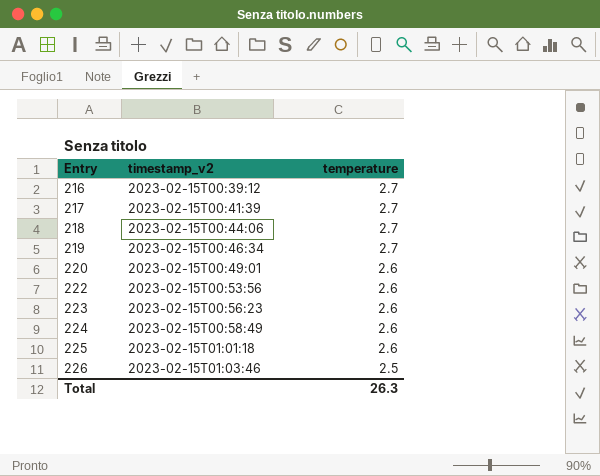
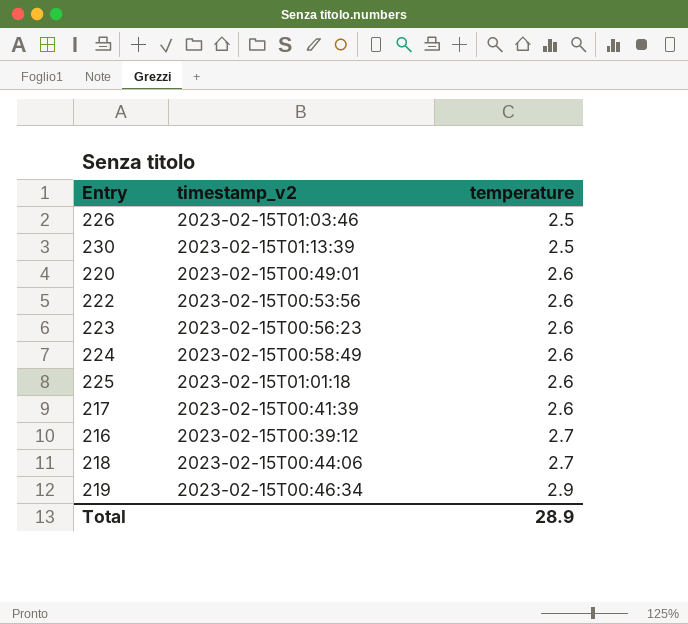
row order: Entry ascending -> temperature ascending
row 230: none -> 2023-02-15T01:13:39 | 2.5
217 | temperature: 2.7 -> 2.6
219 | temperature: 2.7 -> 2.9
Total | temperature: 26.3 -> 28.9

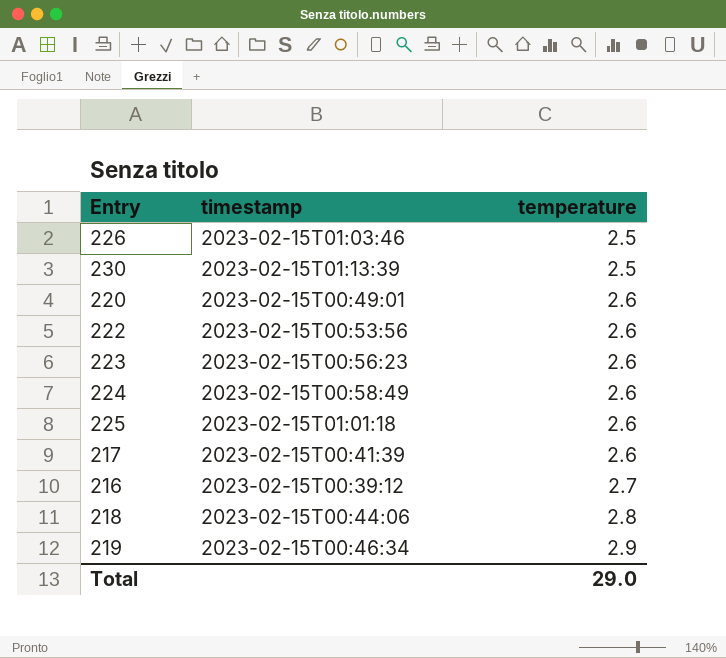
column name: timestamp_v2 -> timestamp
218 | temperature: 2.7 -> 2.8
Total | temperature: 28.9 -> 29.0

